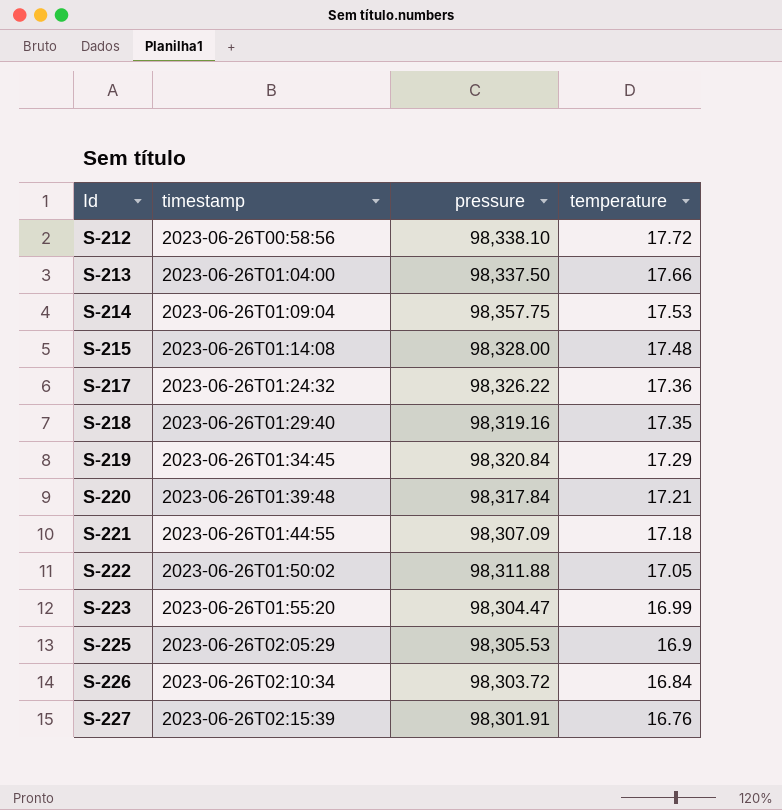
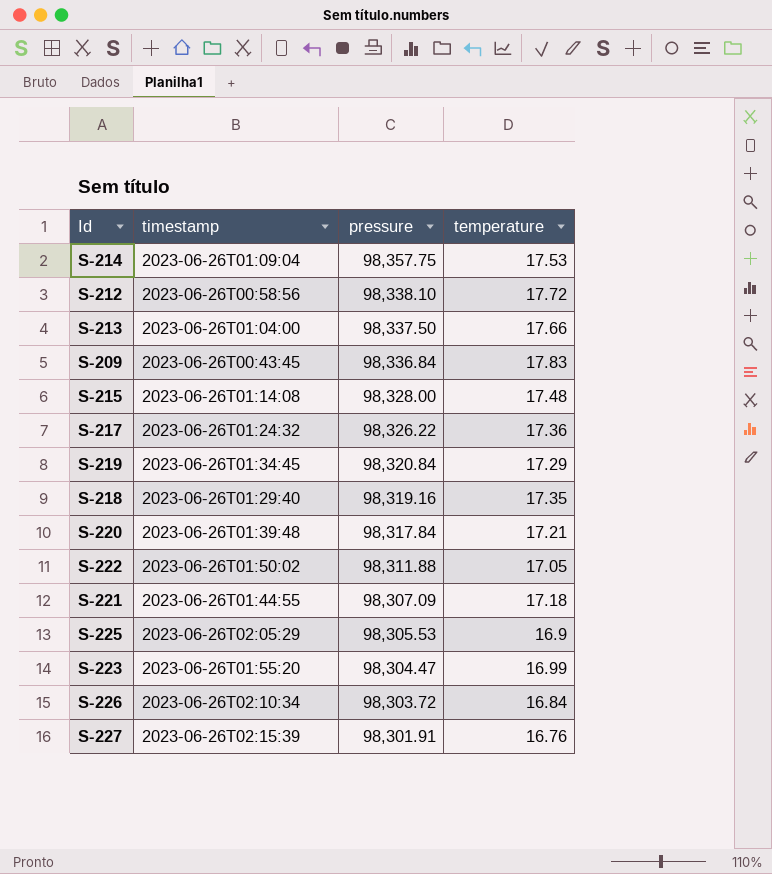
row order: Id ascending -> pressure descending
row S-209: none -> 2023-06-26T00:43:45 | 98,336.84 | 17.83

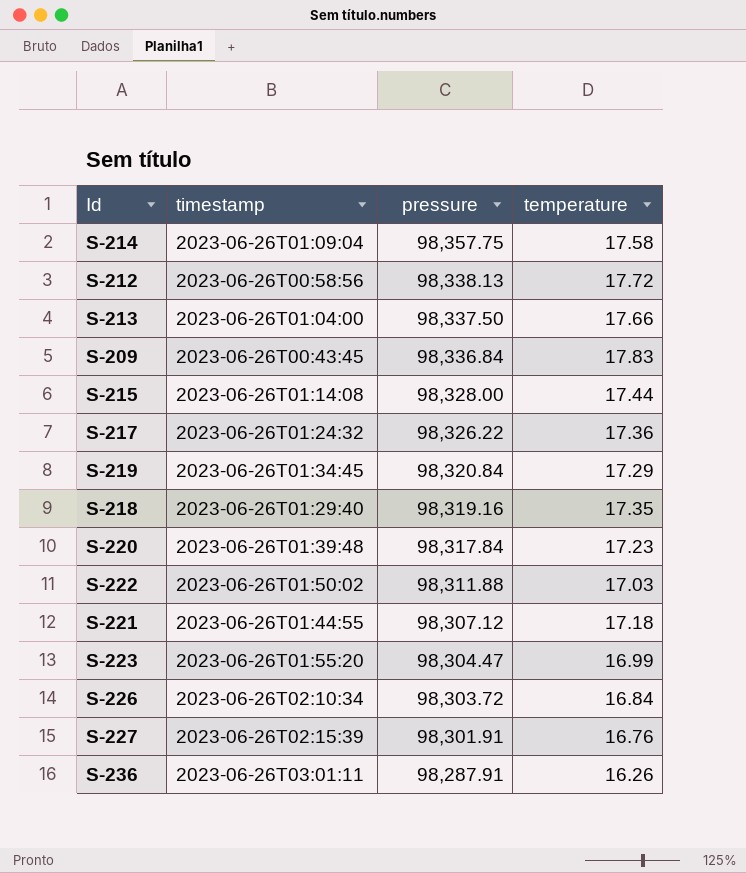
row S-225: 2023-06-26T02:05:29 | 98,305.53 | 16.9 -> none
S-214 | temperature: 17.53 -> 17.58
S-212 | pressure: 98,338.10 -> 98,338.13
S-215 | temperature: 17.48 -> 17.44
S-220 | temperature: 17.21 -> 17.23
S-222 | temperature: 17.05 -> 17.03
S-221 | pressure: 98,307.09 -> 98,307.12
row S-236: none -> 2023-06-26T03:01:11 | 98,287.91 | 16.26

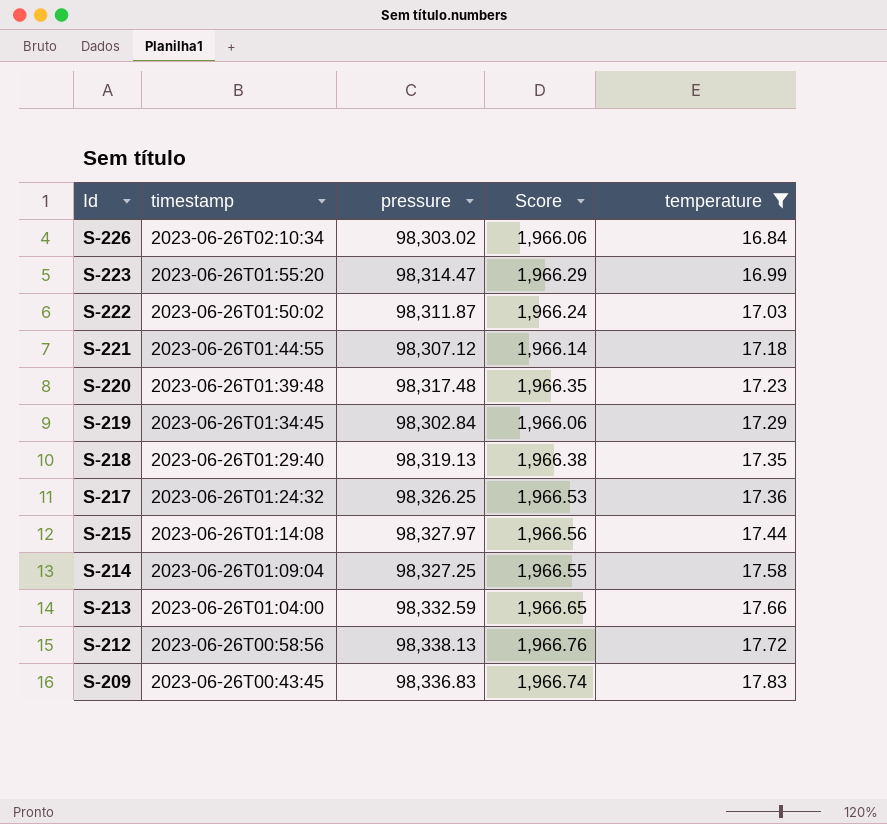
filter: none -> temperature >= 16.84
row order: pressure descending -> Id descending
column Score | formula: none -> [pressure] * 0.02
S-226 | pressure: 98,303.72 -> 98,303.02
S-223 | pressure: 98,304.47 -> 98,314.47
S-222 | pressure: 98,311.88 -> 98,311.87
S-220 | pressure: 98,317.84 -> 98,317.48
S-219 | pressure: 98,320.84 -> 98,302.84
S-218 | pressure: 98,319.16 -> 98,319.13
S-217 | pressure: 98,326.22 -> 98,326.25
S-215 | pressure: 98,328.00 -> 98,327.97
S-214 | pressure: 98,357.75 -> 98,327.25
S-213 | pressure: 98,337.50 -> 98,332.59
S-209 | pressure: 98,336.84 -> 98,336.83

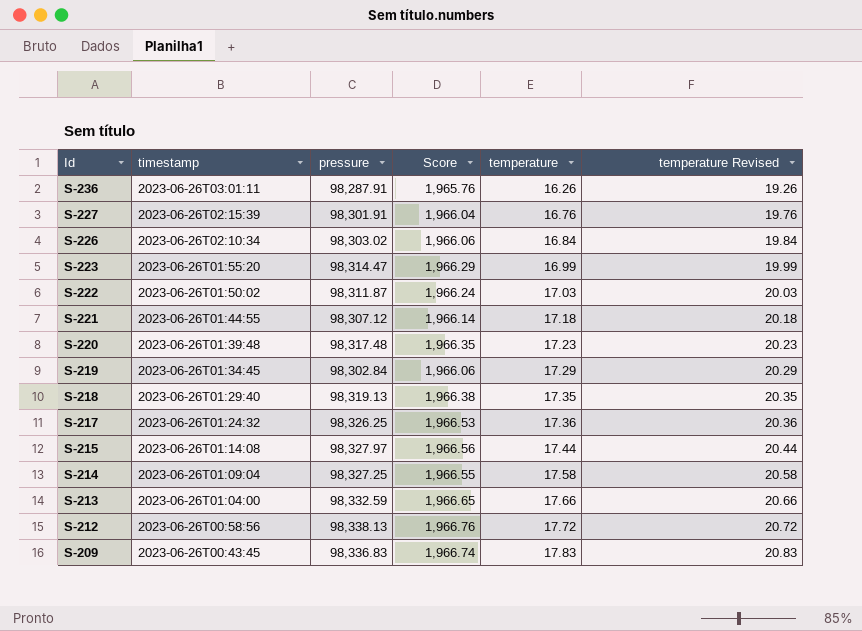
filter: temperature >= 16.84 -> none
column temperature Revised | formula: none -> [temperature] + 3

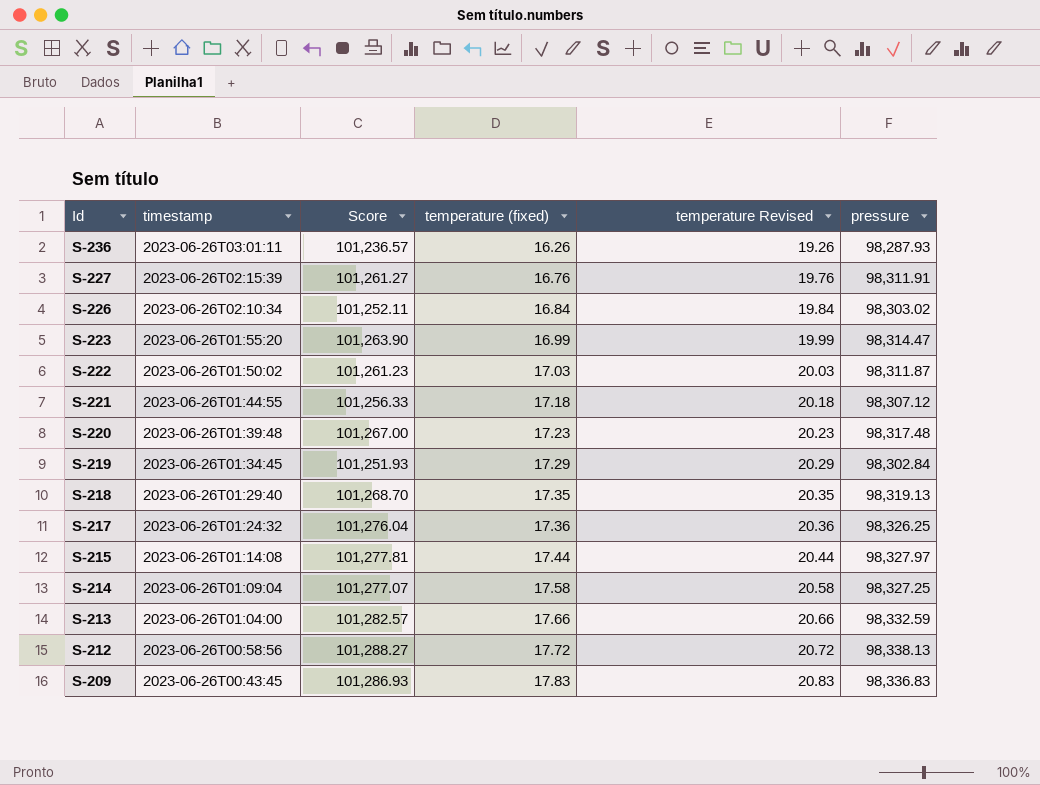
column Score | formula: [pressure] * 0.02 -> [pressure] * 1.03
column name: temperature -> temperature (fixed)
column pressure | position: 3 -> 6
S-236 | pressure: 98,287.91 -> 98,287.93
S-227 | pressure: 98,301.91 -> 98,311.91

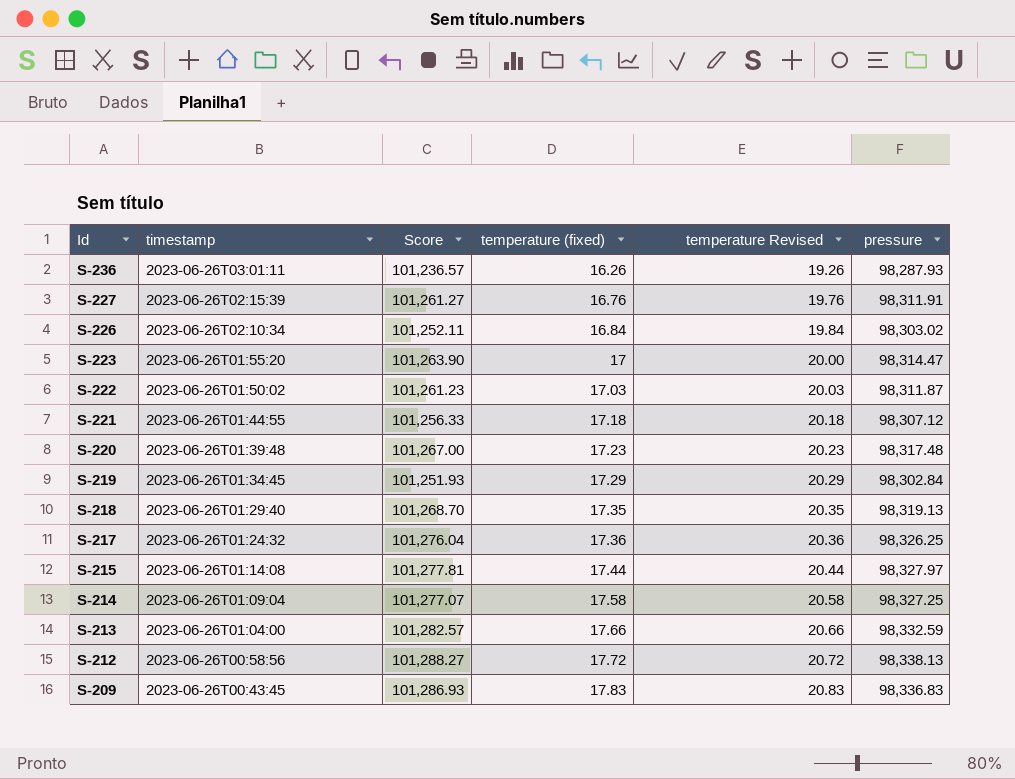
S-223 | temperature (fixed): 16.99 -> 17
S-223 | temperature Revised: 19.99 -> 20.00

